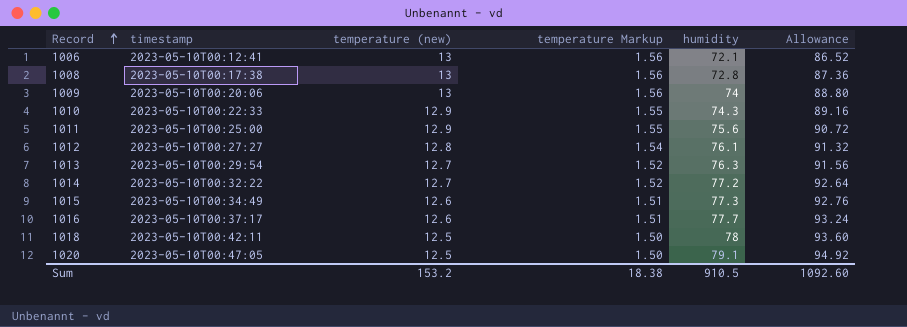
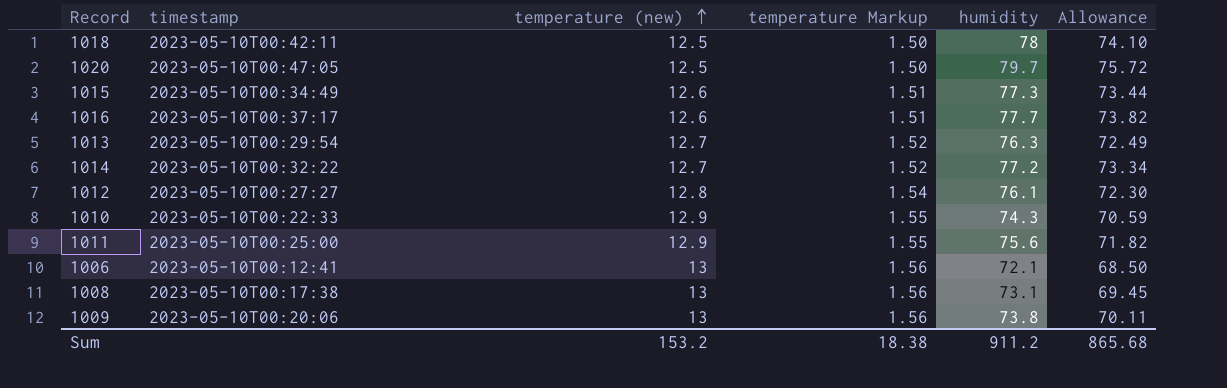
row order: Record ascending -> temperature (new) ascending
column Allowance | formula: [humidity] * 1.2 -> [humidity] * 0.95
1020 | humidity: 79.1 -> 79.7
1008 | humidity: 72.8 -> 73.1
1009 | humidity: 74 -> 73.8
Sum | humidity: 910.5 -> 911.2
Sum | Allowance: 1092.60 -> 865.68

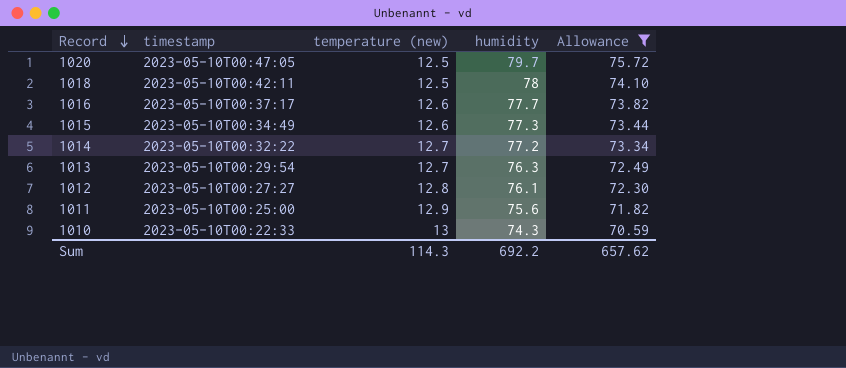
filter: none -> Allowance >= 70.59
row order: temperature (new) ascending -> Record descending
column temperature Markup | formula: [temperature (new)] * 0.12 -> none
1010 | temperature (new): 12.9 -> 13
Sum | temperature (new): 153.2 -> 114.3
Sum | humidity: 911.2 -> 692.2
Sum | Allowance: 865.68 -> 657.62

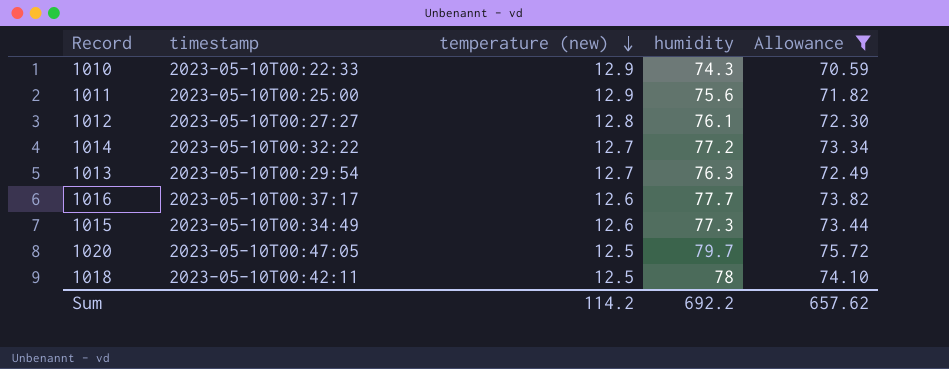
row order: Record descending -> temperature (new) descending
1010 | temperature (new): 13 -> 12.9
Sum | temperature (new): 114.3 -> 114.2

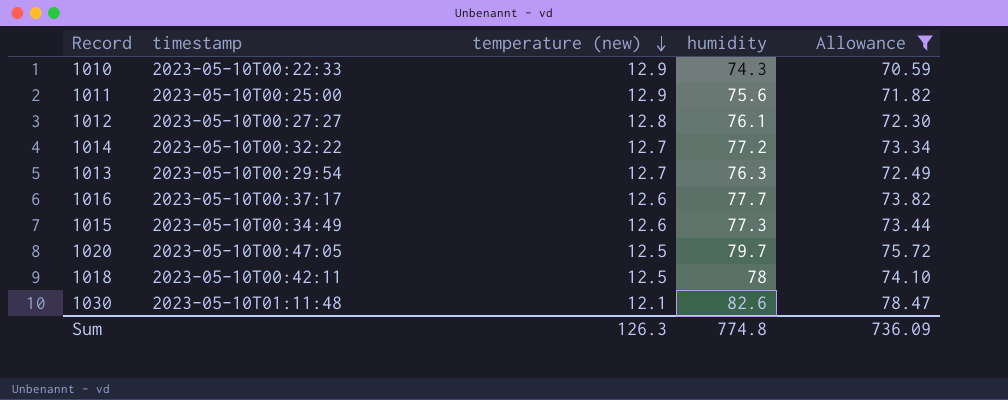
row 1030: none -> 2023-05-10T01:11:48 | 12.1 | 82.6 | 78.47
Sum | temperature (new): 114.2 -> 126.3
Sum | humidity: 692.2 -> 774.8
Sum | Allowance: 657.62 -> 736.09

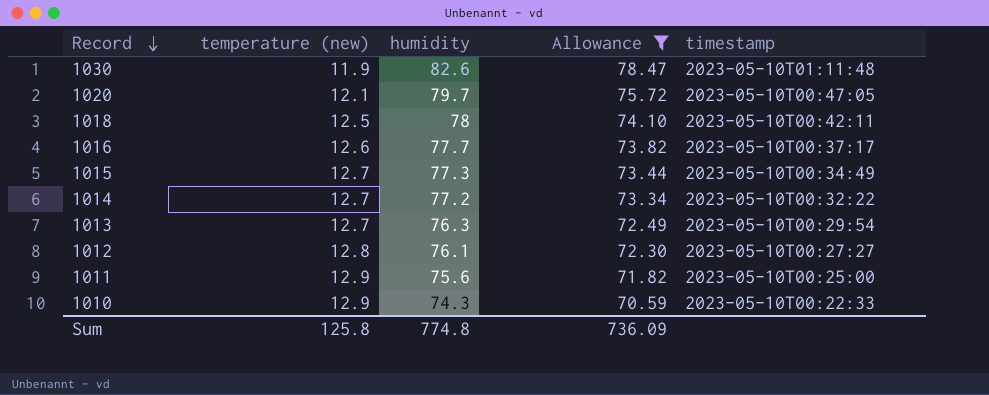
row order: temperature (new) descending -> Record descending
column timestamp | position: 2 -> 5
1030 | temperature (new): 12.1 -> 11.9
1020 | temperature (new): 12.5 -> 12.1
1015 | temperature (new): 12.6 -> 12.7
Sum | temperature (new): 126.3 -> 125.8

